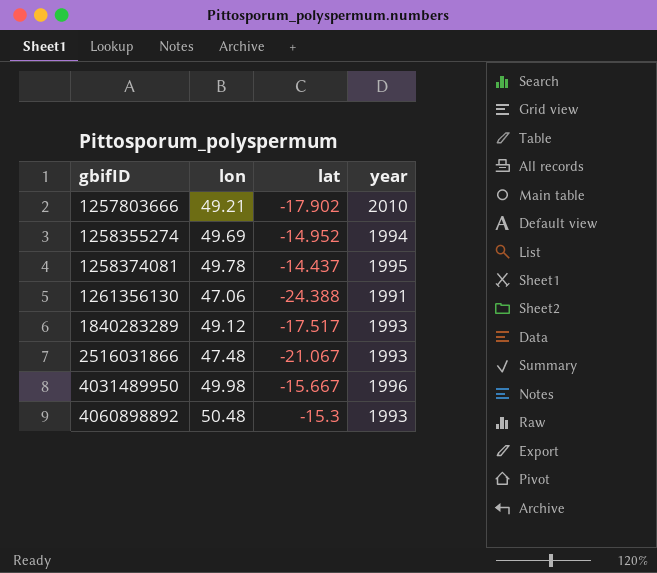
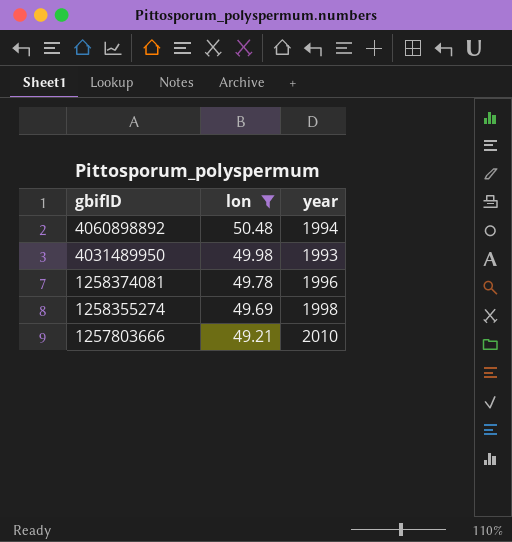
filter: none -> lon >= 49.21
row order: gbifID ascending -> gbifID descending
column lat | position: 3 -> none
4060898892 | year: 1993 -> 1994
4031489950 | year: 1996 -> 1993
1258374081 | year: 1995 -> 1996
1258355274 | year: 1994 -> 1998

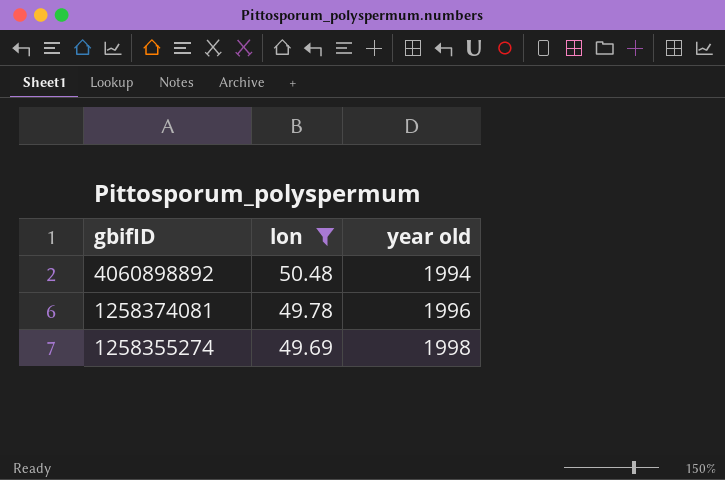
column name: year -> year old
row 4031489950: 49.98 | 1993 -> none
row 1257803666: 49.21 | 2010 -> none

